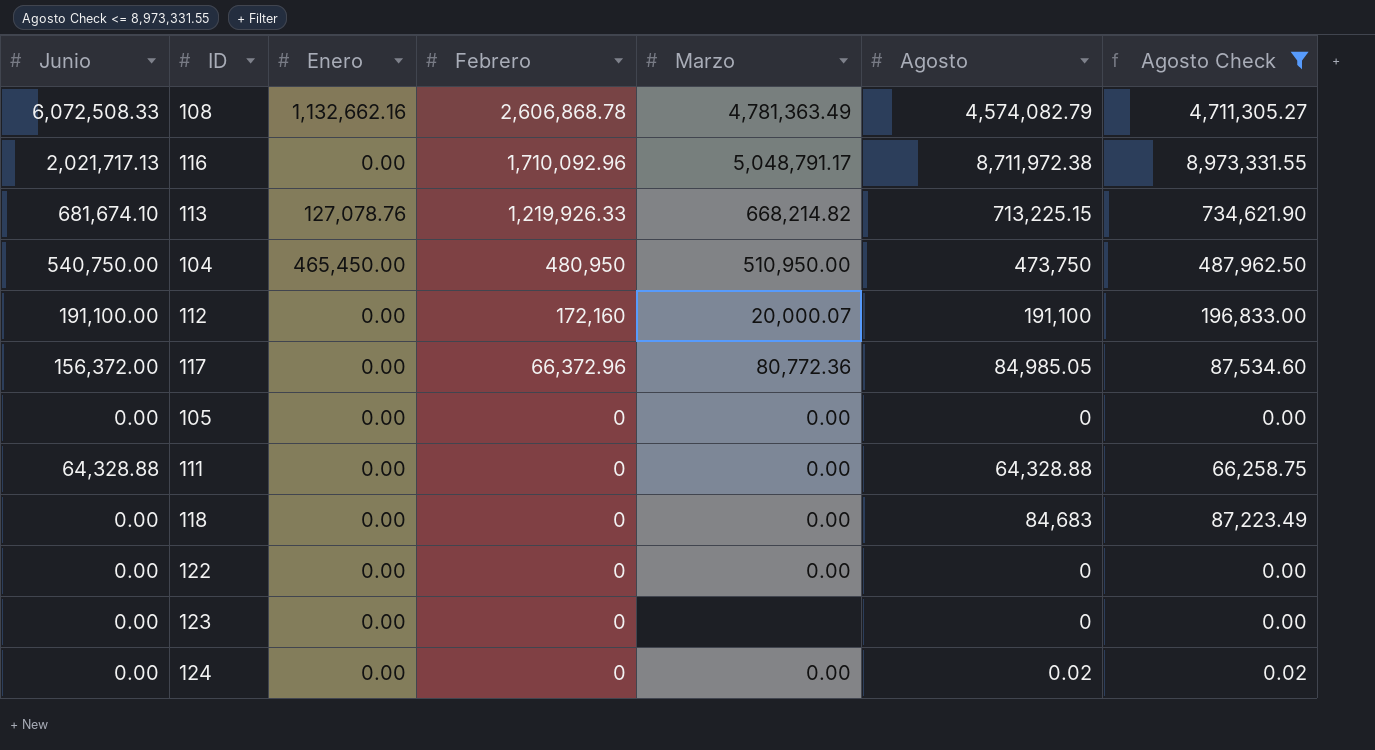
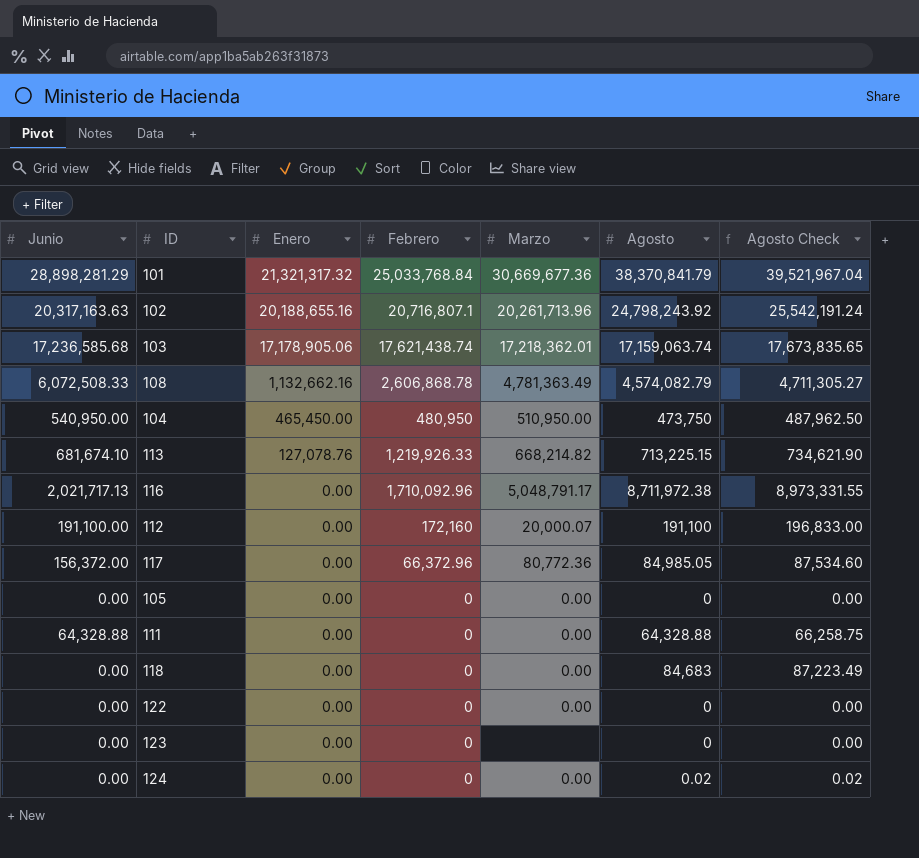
filter: Agosto Check <= 8,973,331.55 -> none
row order: Febrero descending -> Enero descending
104 | Junio: 540,750.00 -> 540,950.00

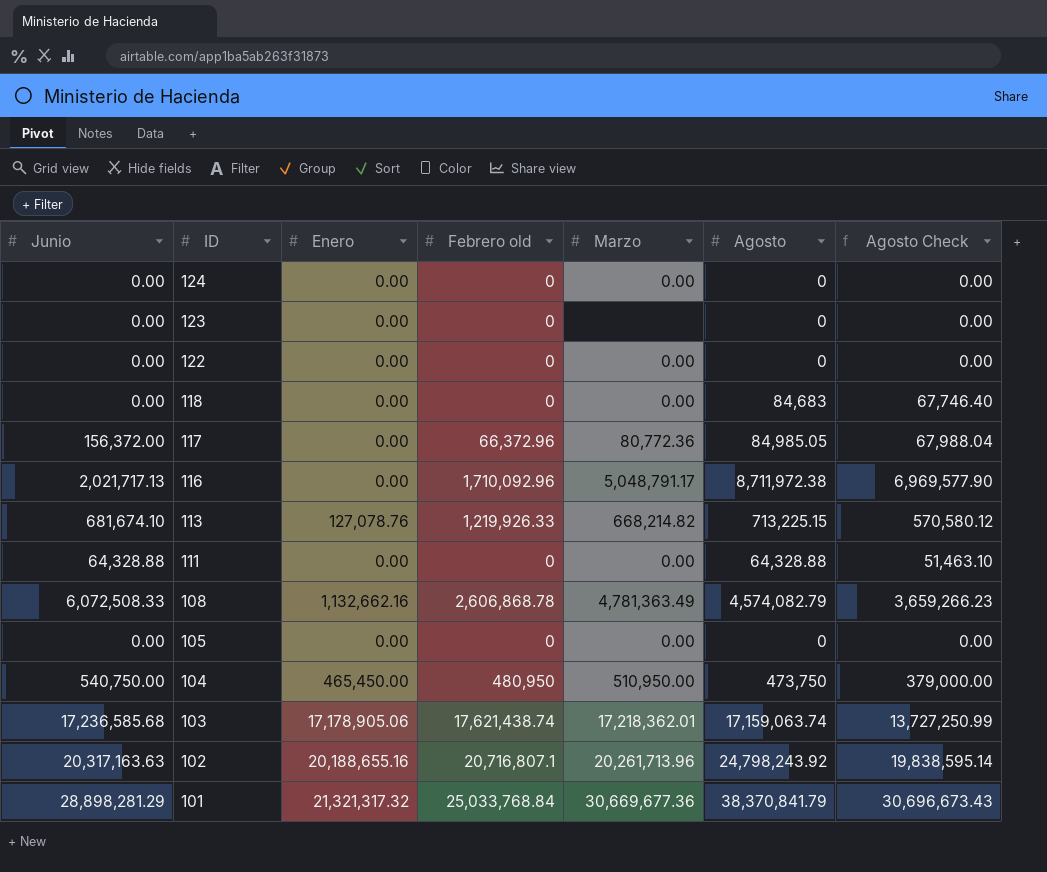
row order: Enero descending -> ID descending
column name: Febrero -> Febrero old
column Agosto Check | formula: [Agosto] * 1.03 -> [Agosto] * 0.8
row 112: 191,100.00 | 0.00 | 172,160 | 20,000.07 | 191,100 | 196,833.00 -> none
124 | Agosto: 0.02 -> 0
104 | Junio: 540,950.00 -> 540,750.00

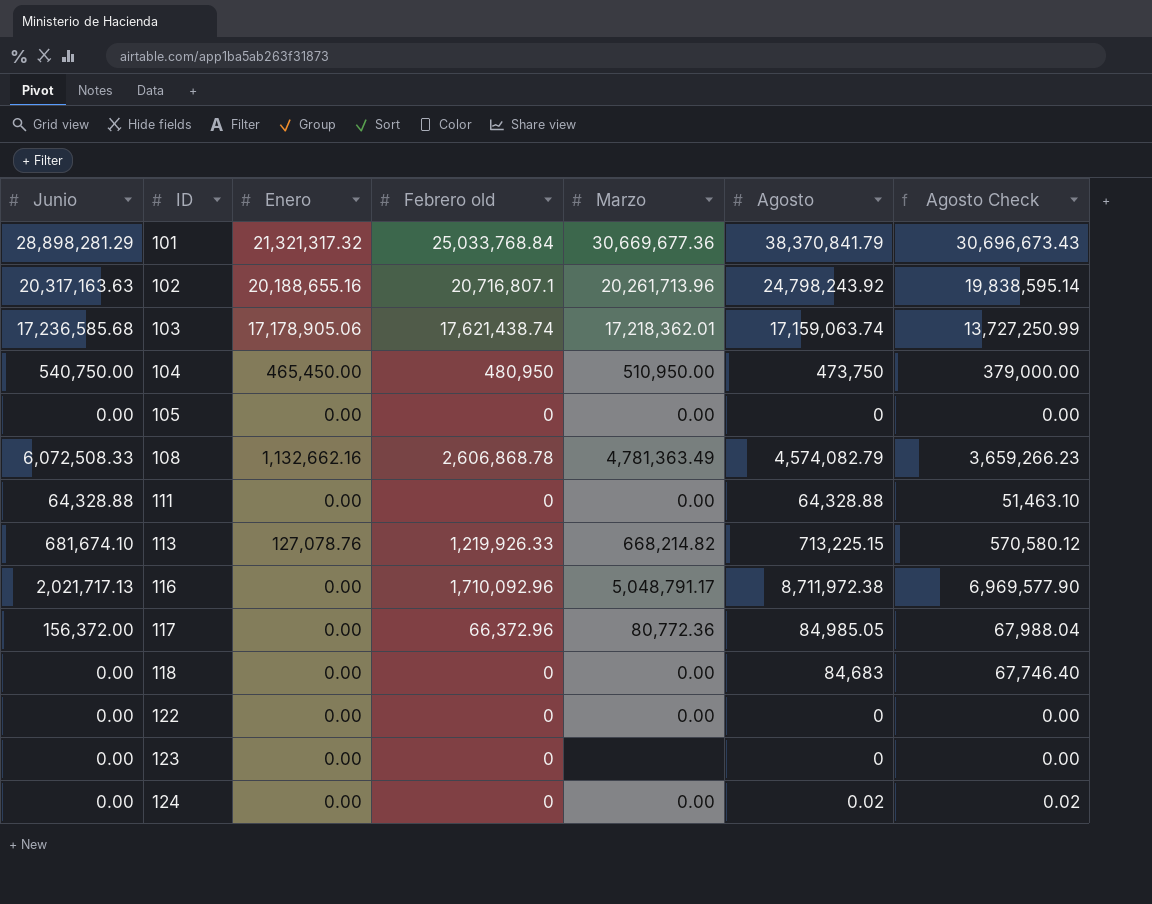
row order: ID descending -> ID ascending
124 | Agosto: 0 -> 0.02
124 | Agosto Check: 0.00 -> 0.02

